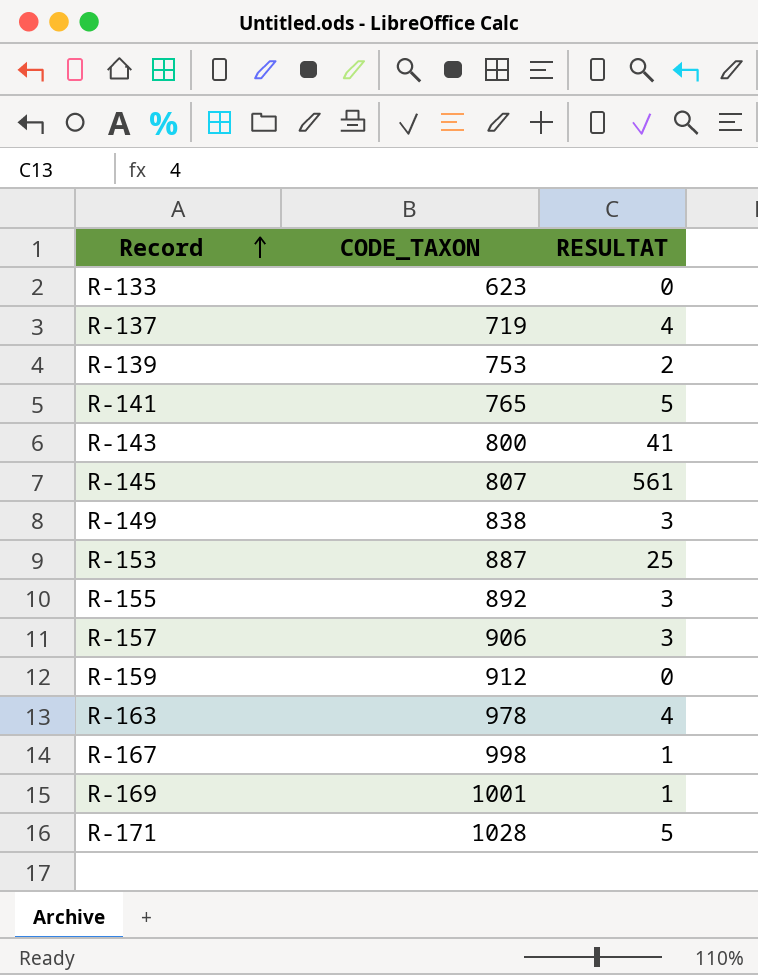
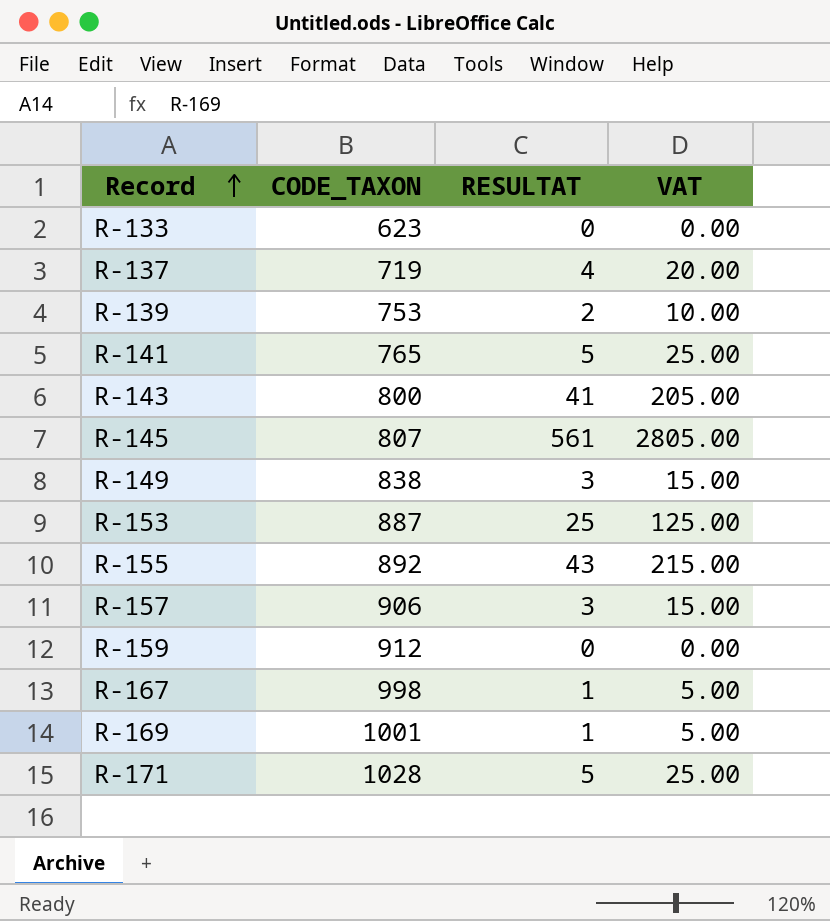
column VAT | formula: none -> [RESULTAT] * 5
row R-163: 978 | 4 -> none
R-155 | RESULTAT: 3 -> 43

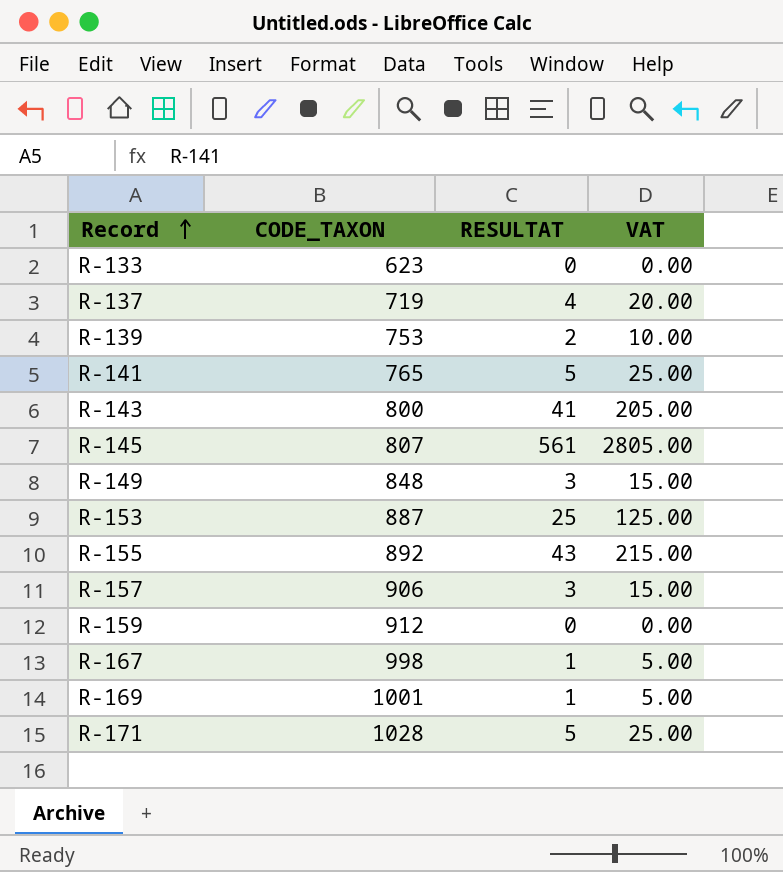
R-149 | CODE_TAXON: 838 -> 848

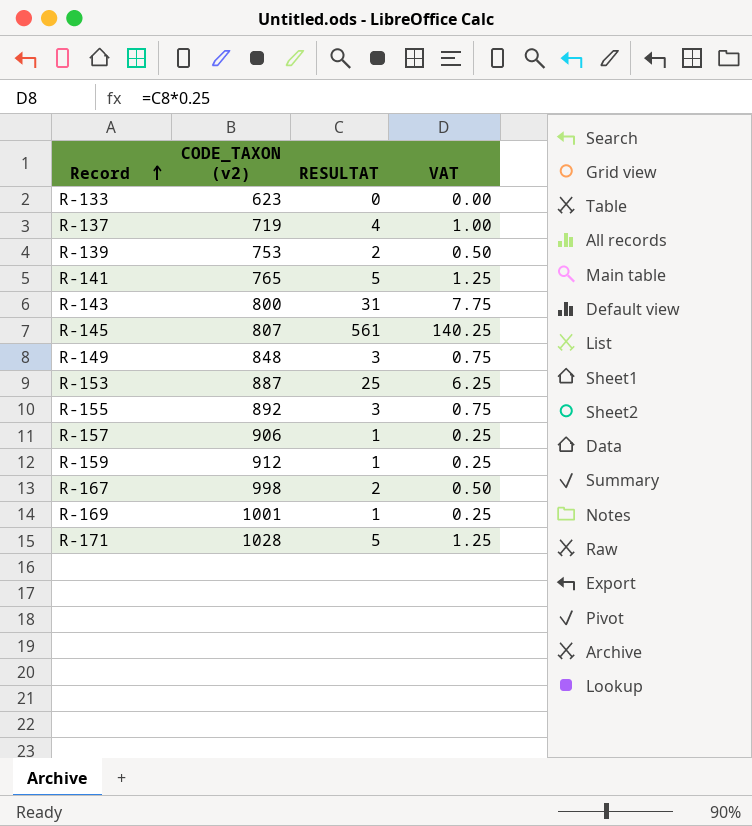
column name: CODE_TAXON -> CODE_TAXON (v2)
column VAT | formula: [RESULTAT] * 5 -> [RESULTAT] * 0.25
R-143 | RESULTAT: 41 -> 31
R-155 | RESULTAT: 43 -> 3
R-157 | RESULTAT: 3 -> 1
R-159 | RESULTAT: 0 -> 1
R-167 | RESULTAT: 1 -> 2

